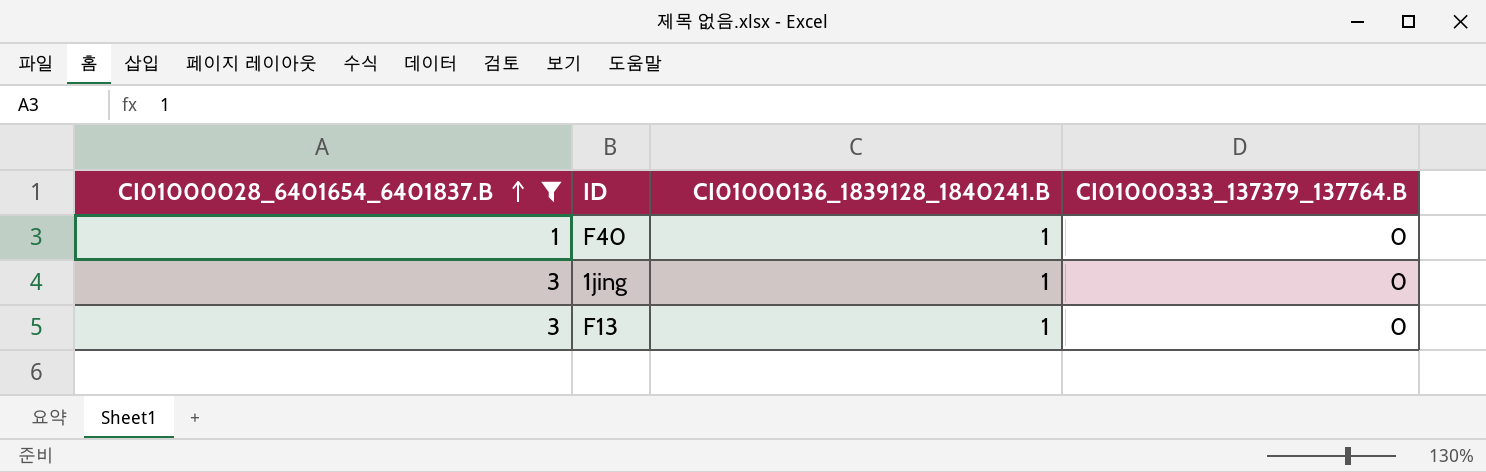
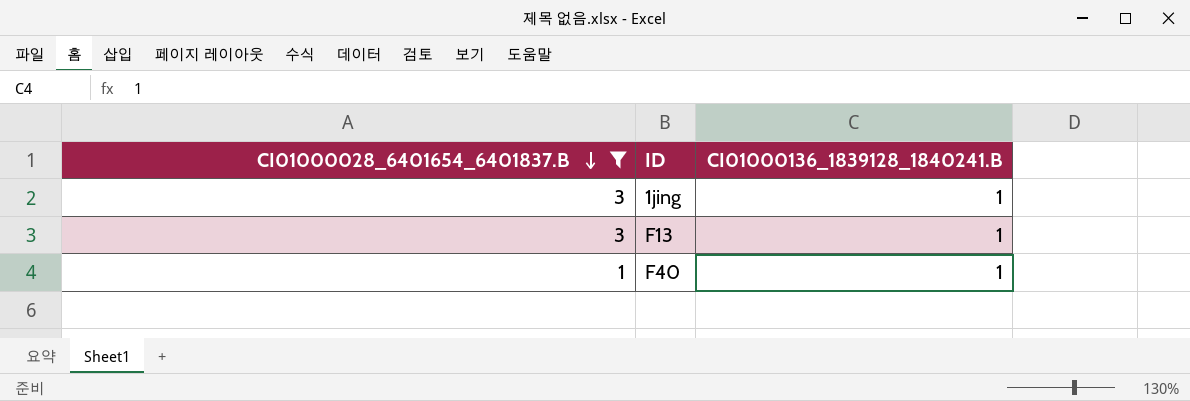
row order: CI01000028_6401654_6401837.B ascending -> CI01000028_6401654_6401837.B descending
column CI01000333_137379_137764.B | position: 4 -> none

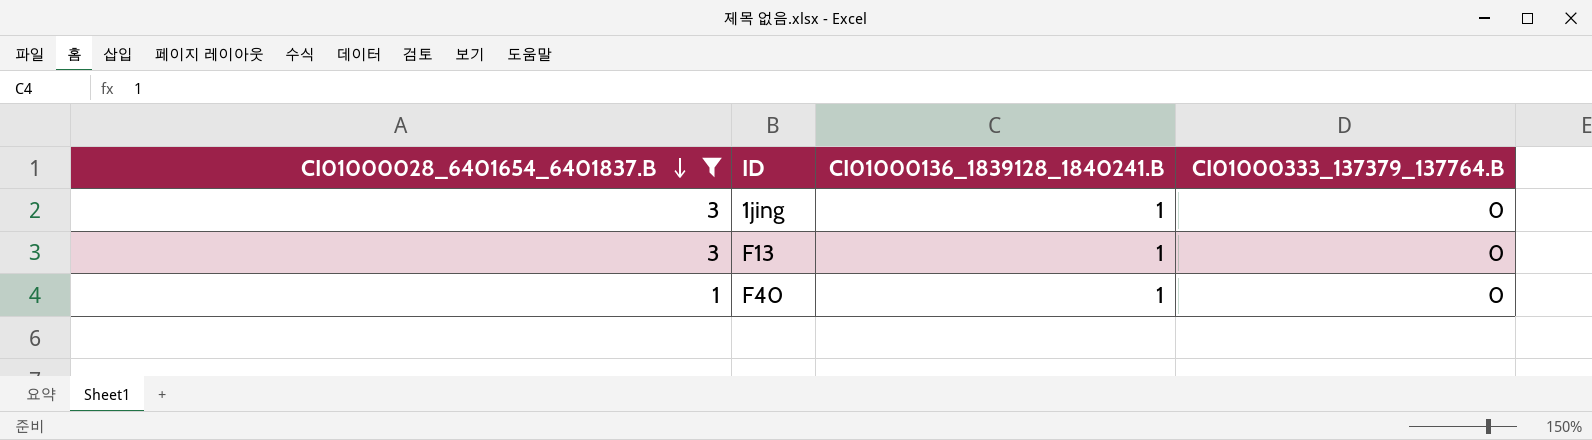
column CI01000333_137379_137764.B | position: none -> 4

